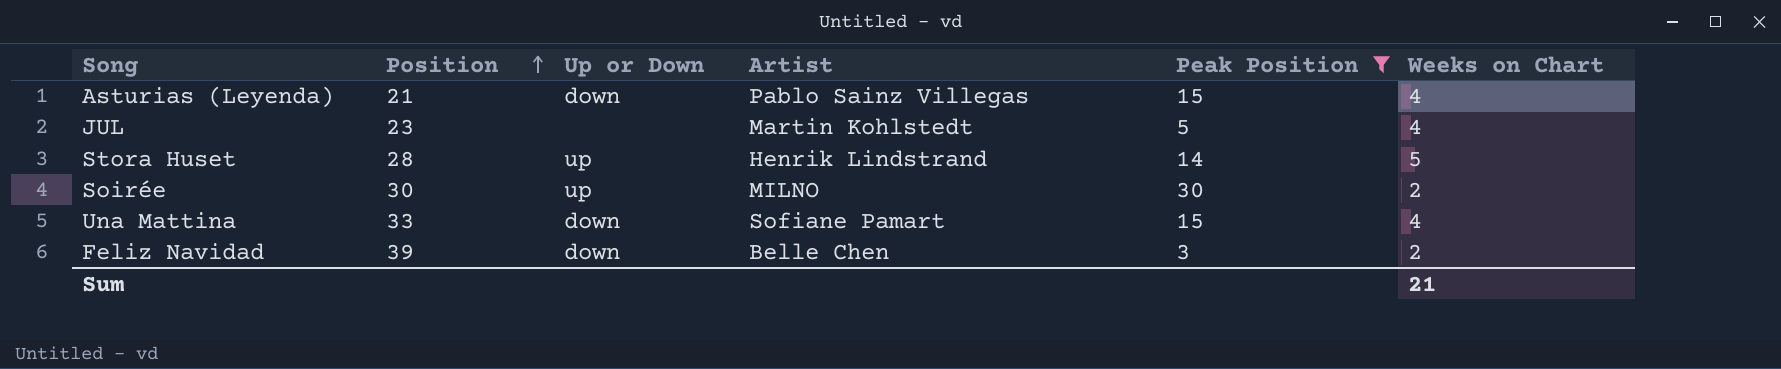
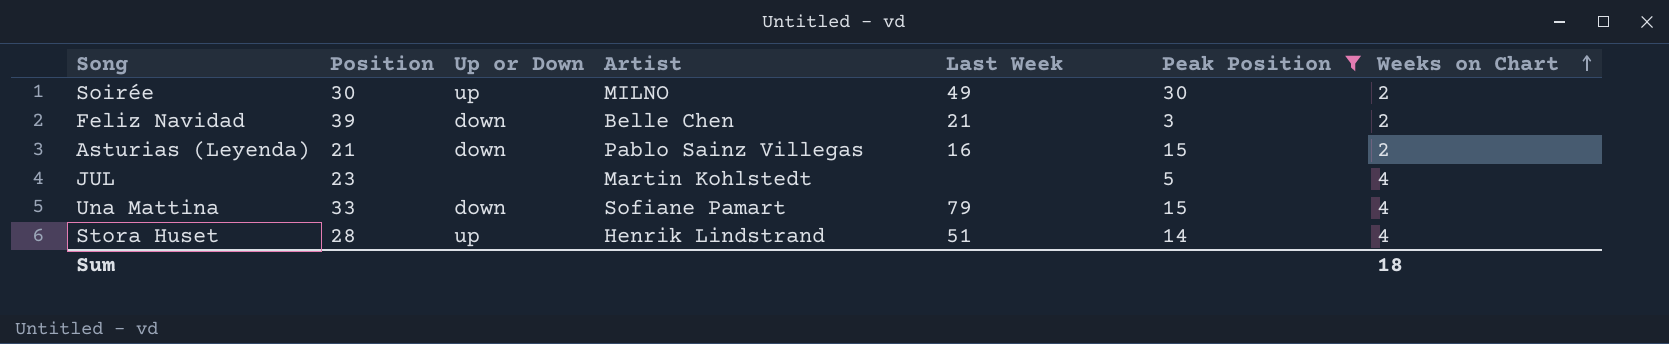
row order: Position ascending -> Weeks on Chart ascending
column Last Week | position: none -> 5
Asturias (Leyenda) | Weeks on Chart: 4 -> 2
Stora Huset | Weeks on Chart: 5 -> 4
Sum | Weeks on Chart: 21 -> 18

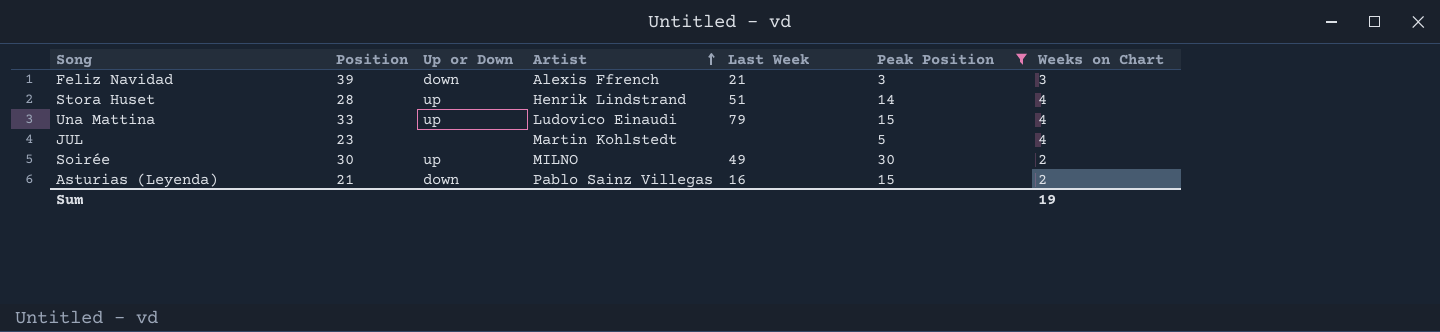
row order: Weeks on Chart ascending -> Artist ascending
Feliz Navidad | Artist: Belle Chen -> Alexis Ffrench
Feliz Navidad | Weeks on Chart: 2 -> 3
Una Mattina | Up or Down: down -> up
Una Mattina | Artist: Sofiane Pamart -> Ludovico Einaudi
Sum | Weeks on Chart: 18 -> 19

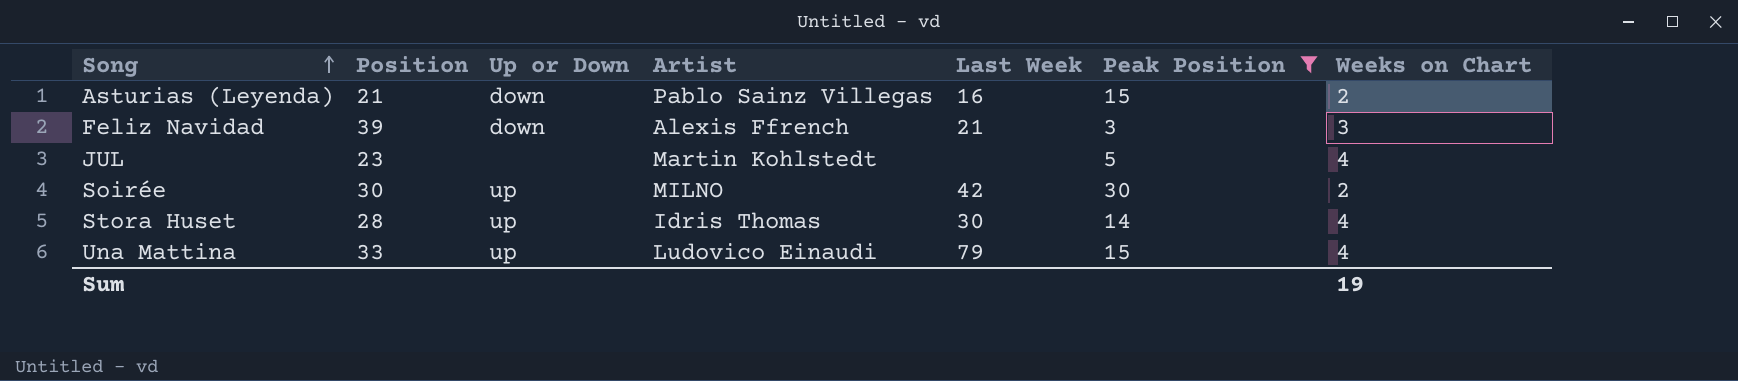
row order: Artist ascending -> Song ascending
Soirée | Last Week: 49 -> 42
Stora Huset | Artist: Henrik Lindstrand -> Idris Thomas
Stora Huset | Last Week: 51 -> 30

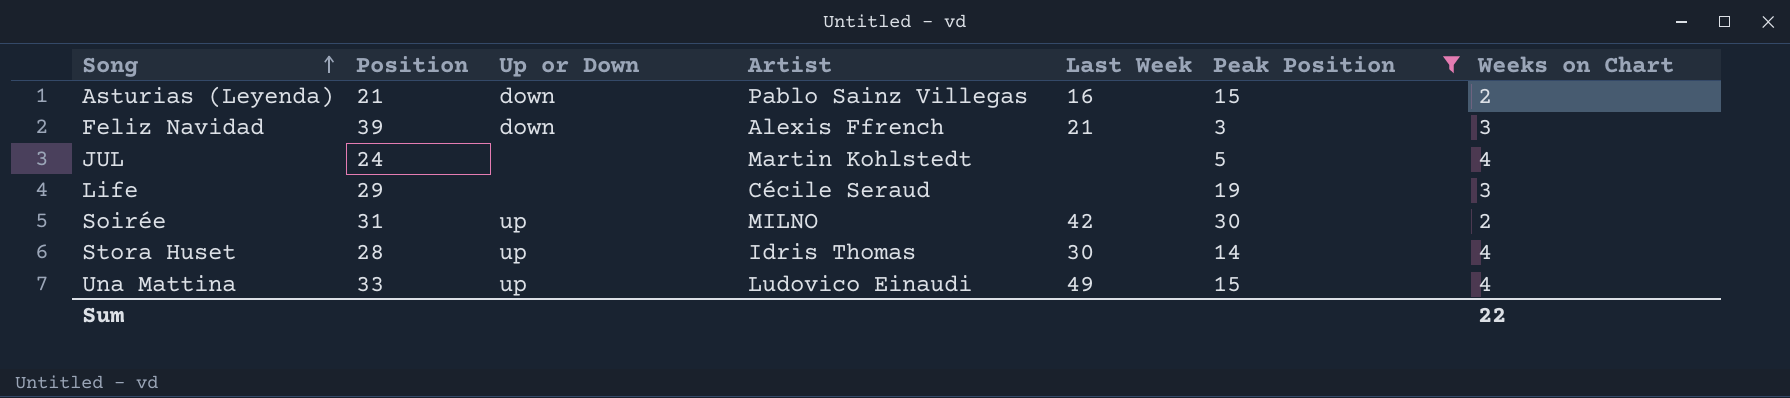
JUL | Position: 23 -> 24
row Life: none -> 29 | none | Cécile Seraud | none | 19 | 3
Soirée | Position: 30 -> 31
Una Mattina | Last Week: 79 -> 49
Sum | Weeks on Chart: 19 -> 22

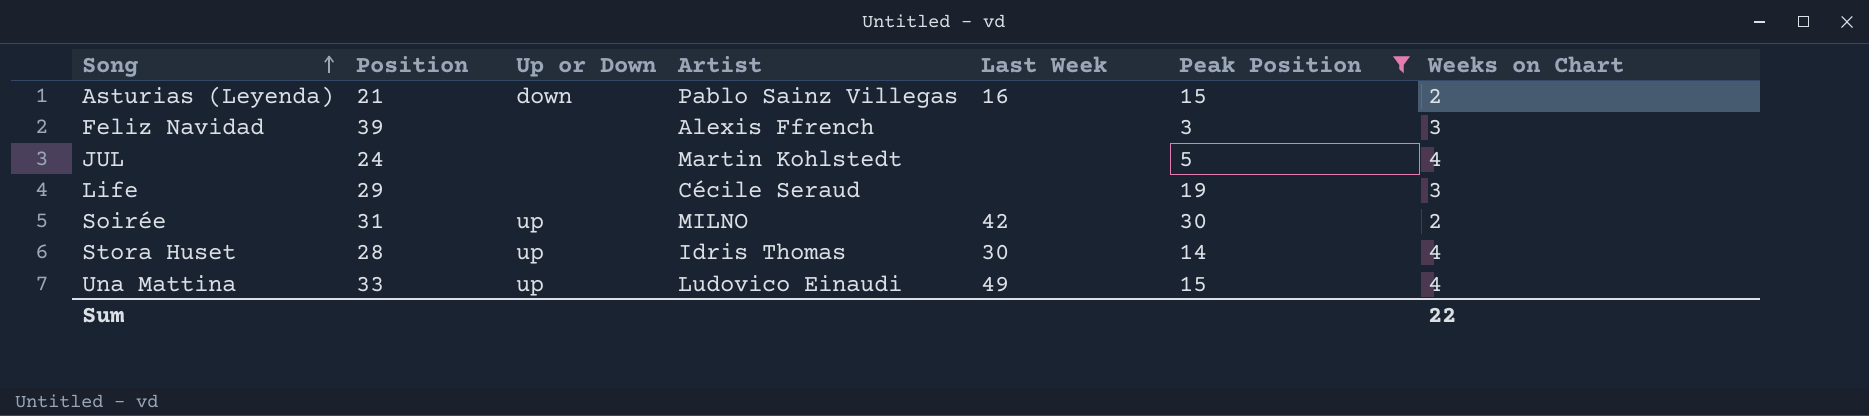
Feliz Navidad | Up or Down: down -> none
Feliz Navidad | Last Week: 21 -> none

